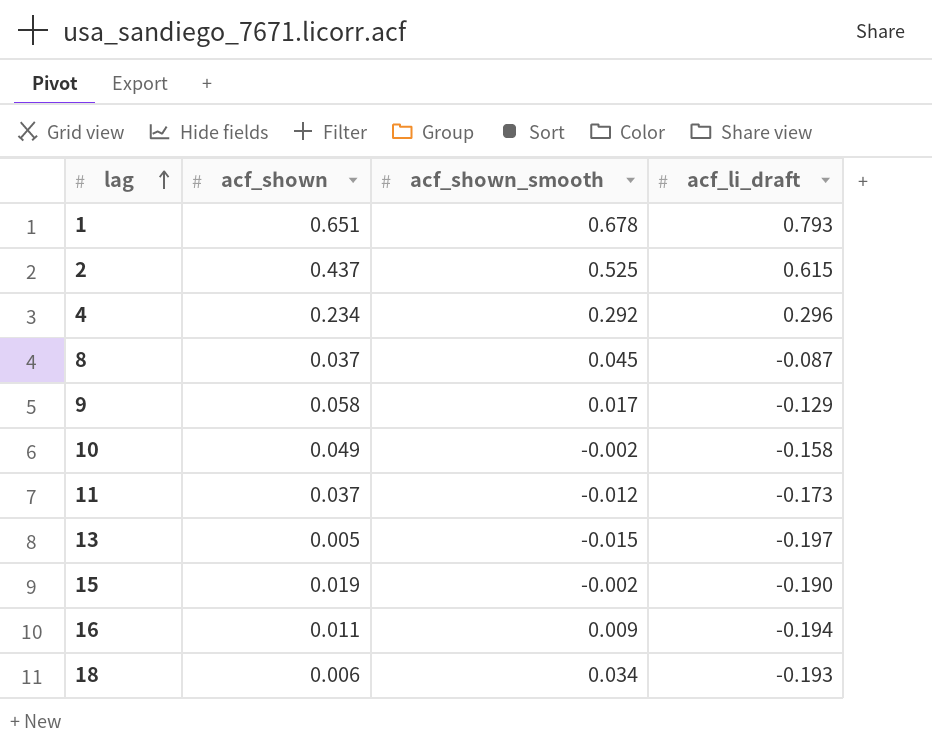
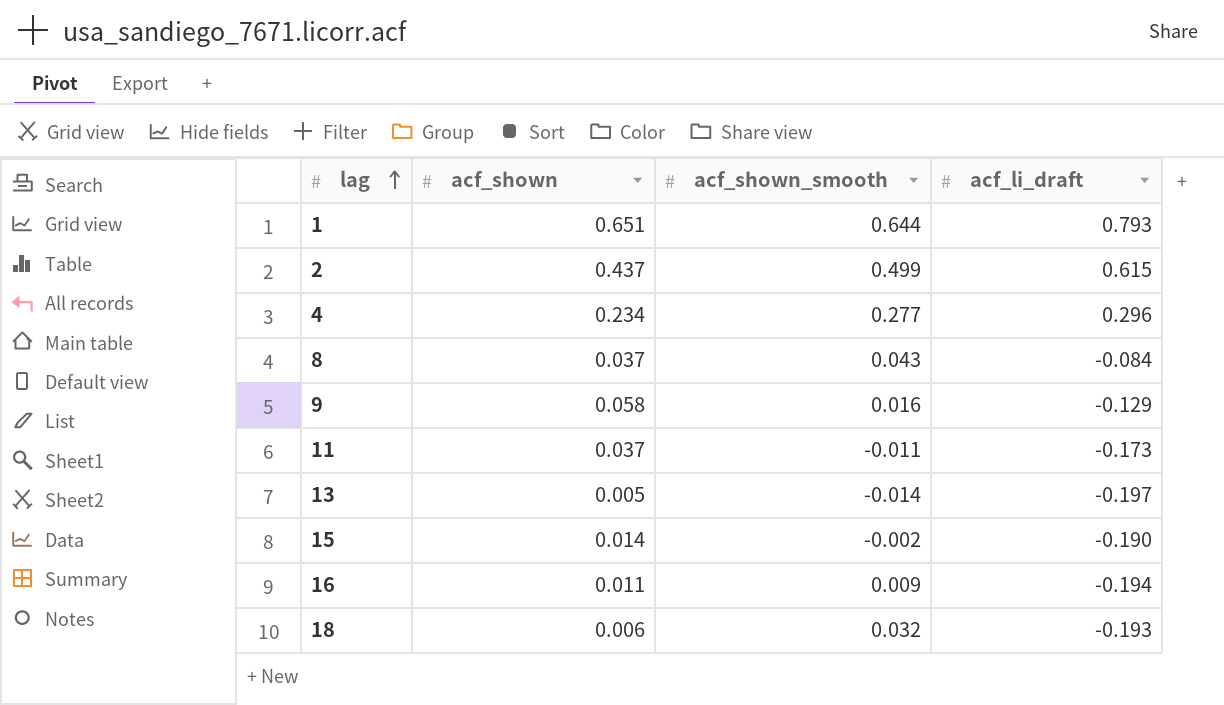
row 10: 0.049 | -0.002 | -0.158 -> none
1 | acf_shown_smooth: 0.678 -> 0.644
2 | acf_shown_smooth: 0.525 -> 0.499
4 | acf_shown_smooth: 0.292 -> 0.277
8 | acf_shown_smooth: 0.045 -> 0.043
8 | acf_li_draft: -0.087 -> -0.084
9 | acf_shown_smooth: 0.017 -> 0.016
11 | acf_shown_smooth: -0.012 -> -0.011
13 | acf_shown_smooth: -0.015 -> -0.014
15 | acf_shown: 0.019 -> 0.014
18 | acf_shown_smooth: 0.034 -> 0.032

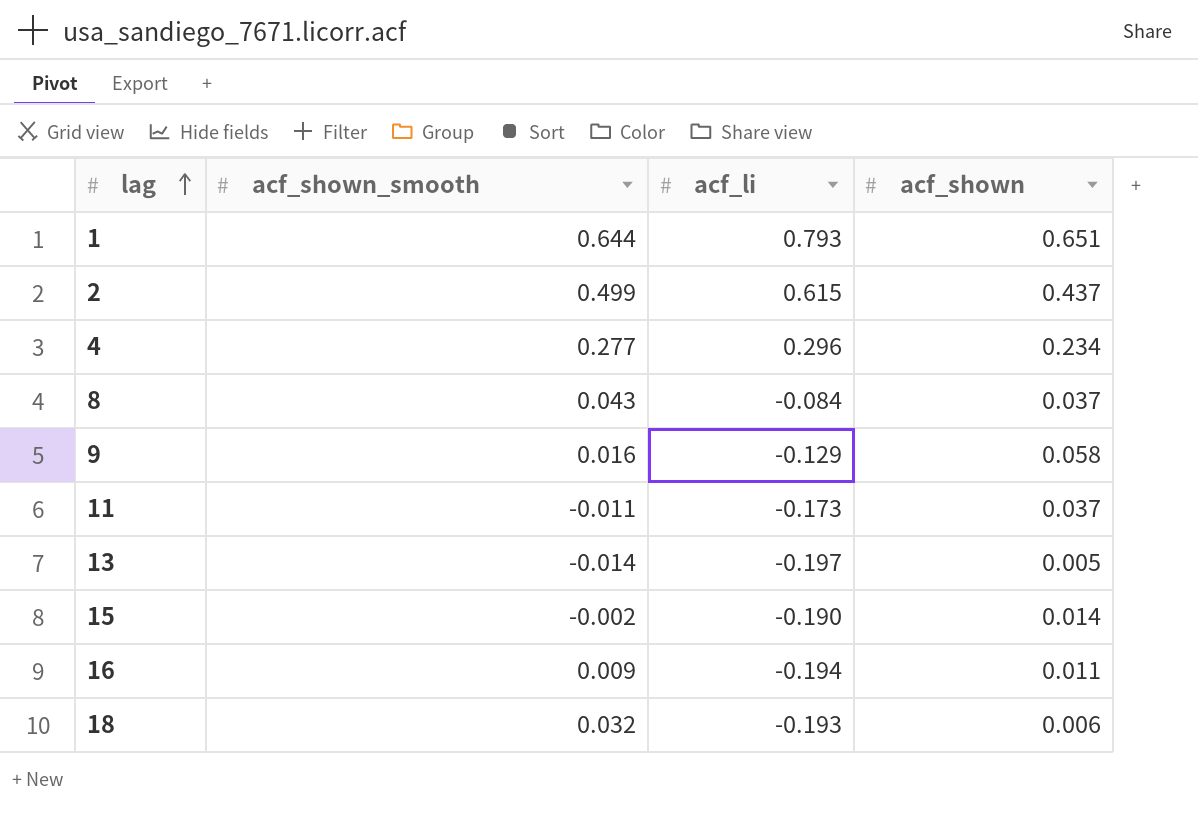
column name: acf_li_draft -> acf_li
column acf_shown | position: 2 -> 4

